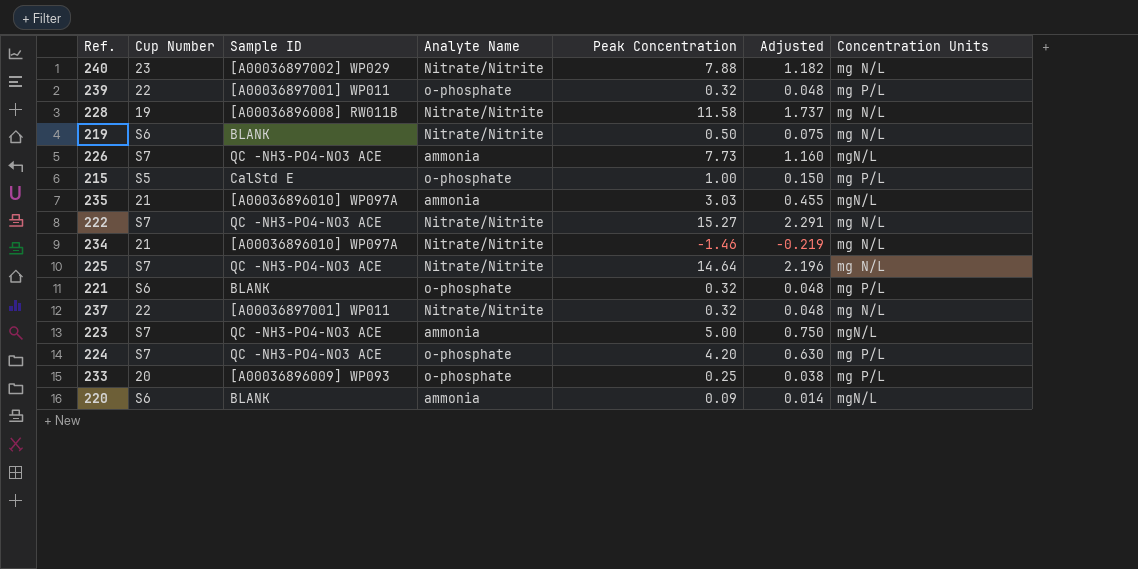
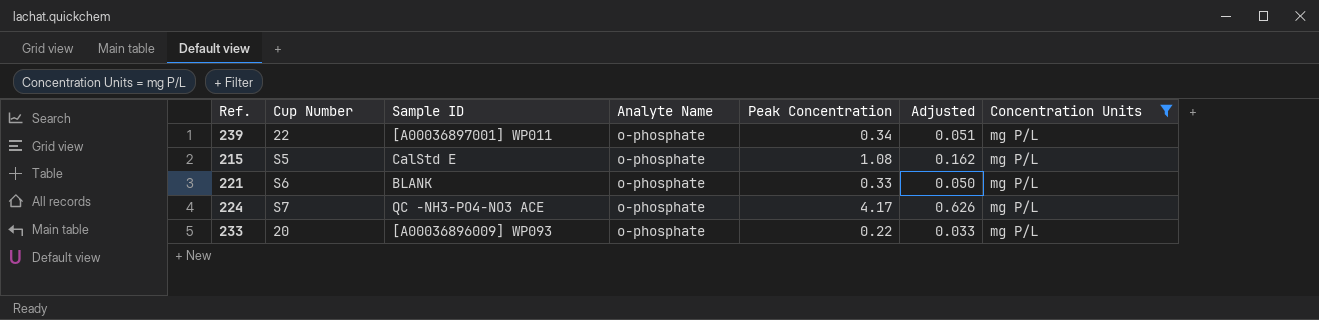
filter: none -> Concentration Units = mg P/L
239 | Peak Concentration: 0.32 -> 0.34
239 | Adjusted: 0.048 -> 0.051
215 | Peak Concentration: 1.00 -> 1.08
215 | Adjusted: 0.150 -> 0.162
221 | Peak Concentration: 0.32 -> 0.33
221 | Adjusted: 0.048 -> 0.050
224 | Peak Concentration: 4.20 -> 4.17
224 | Adjusted: 0.630 -> 0.626
233 | Peak Concentration: 0.25 -> 0.22
233 | Adjusted: 0.038 -> 0.033

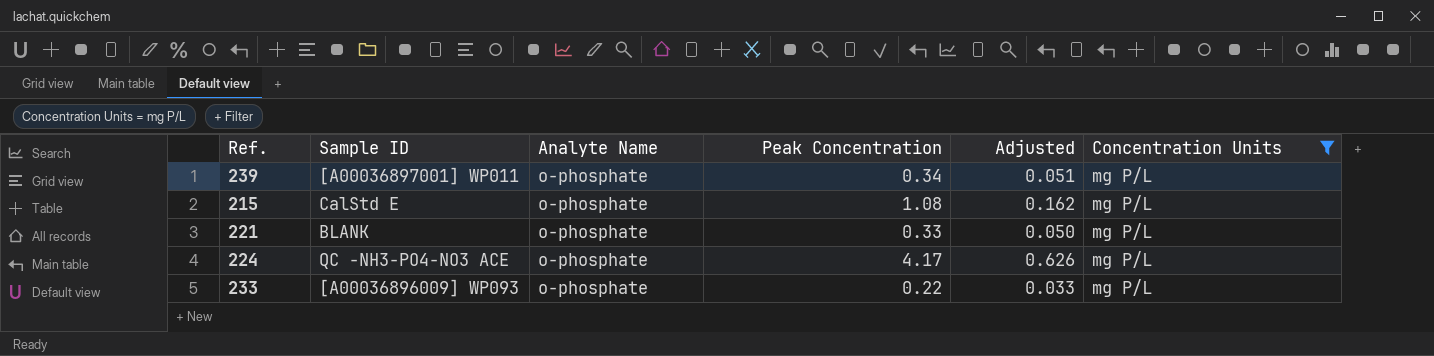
column Cup Number | position: 2 -> none

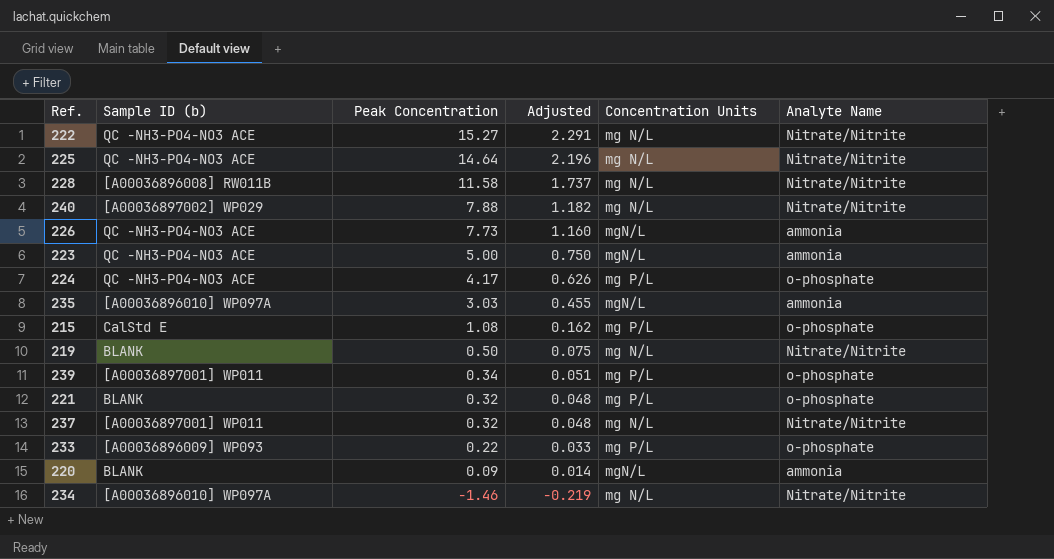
filter: Concentration Units = mg P/L -> none
row order: none -> Peak Concentration descending
column name: Sample ID -> Sample ID (b)
column Analyte Name | position: 3 -> 6
221 | Peak Concentration: 0.33 -> 0.32
221 | Adjusted: 0.050 -> 0.048

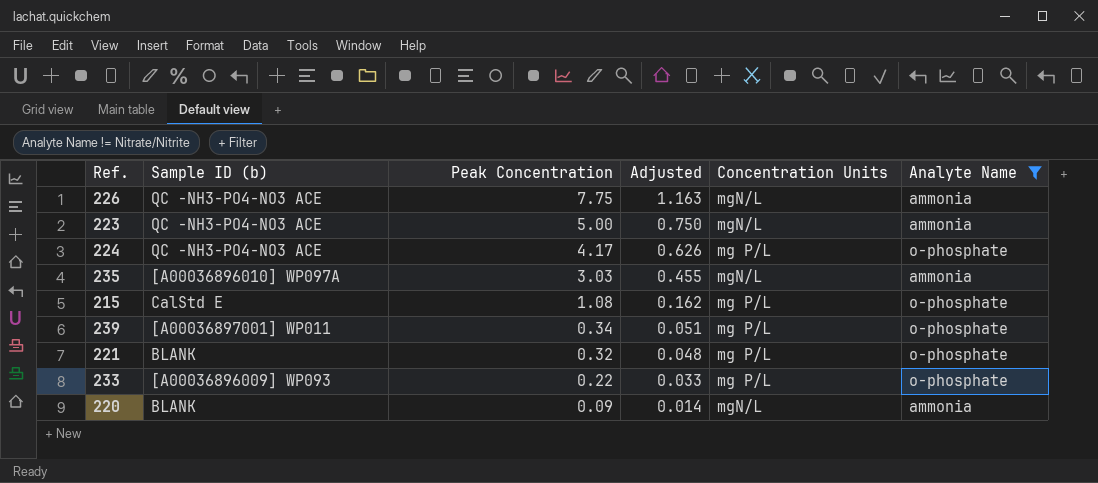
filter: none -> Analyte Name != Nitrate/Nitrite
226 | Peak Concentration: 7.73 -> 7.75
226 | Adjusted: 1.160 -> 1.163

